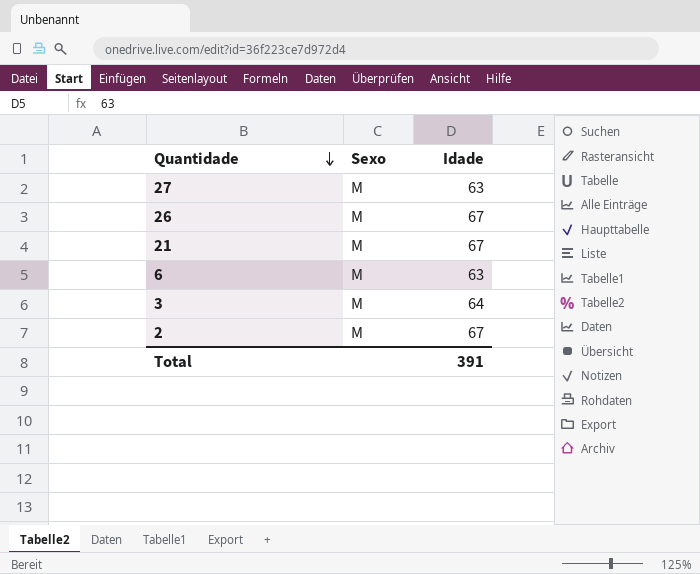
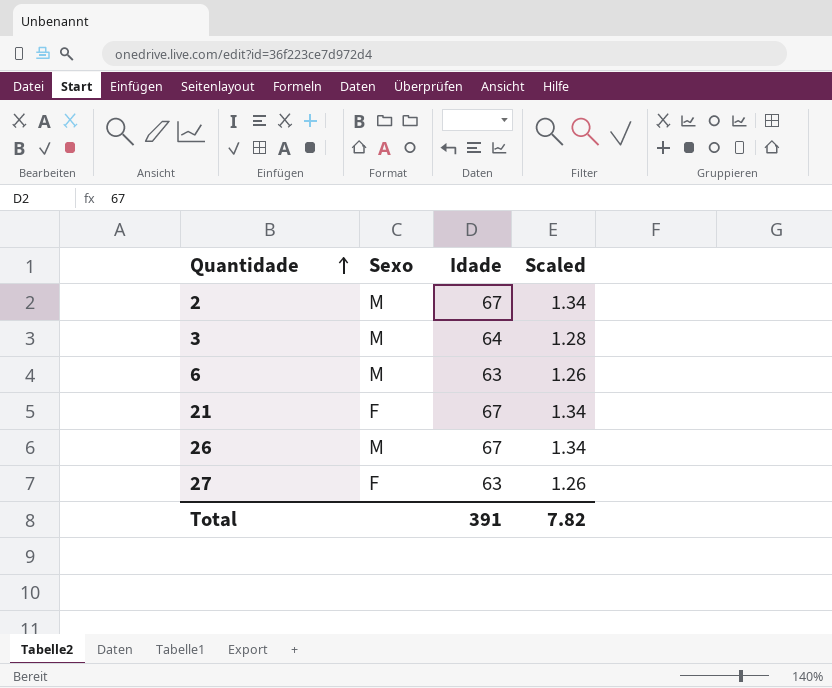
row order: Quantidade descending -> Quantidade ascending
column Scaled | formula: none -> [Idade] * 0.02
21 | Sexo: M -> F
27 | Sexo: M -> F

